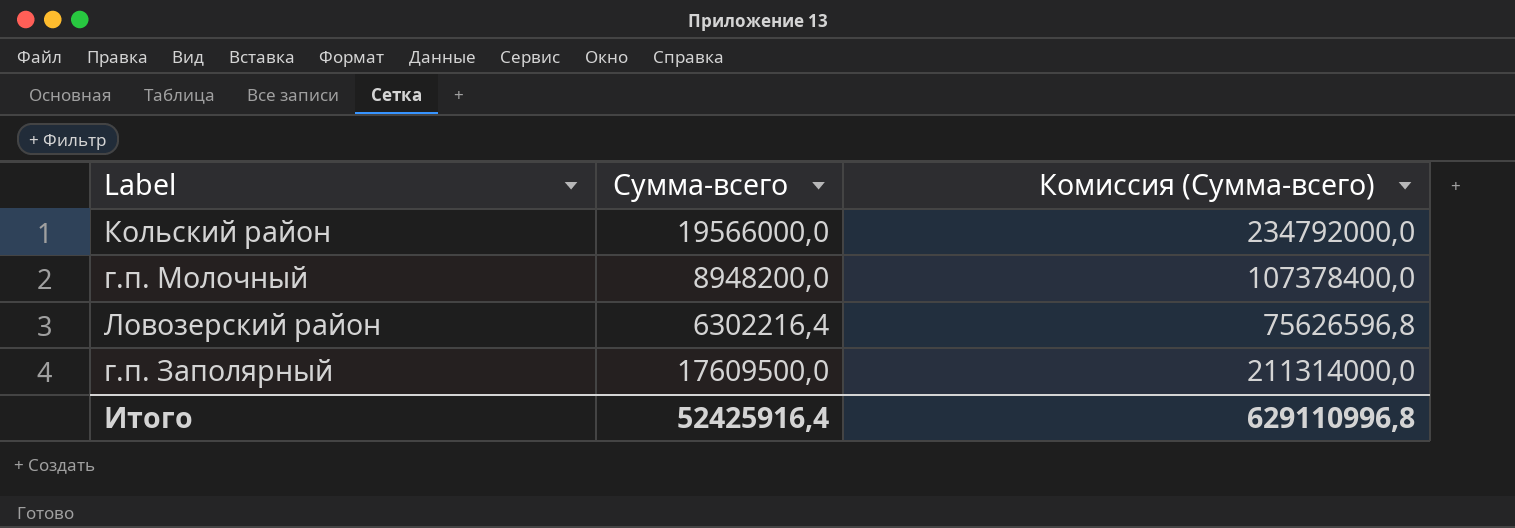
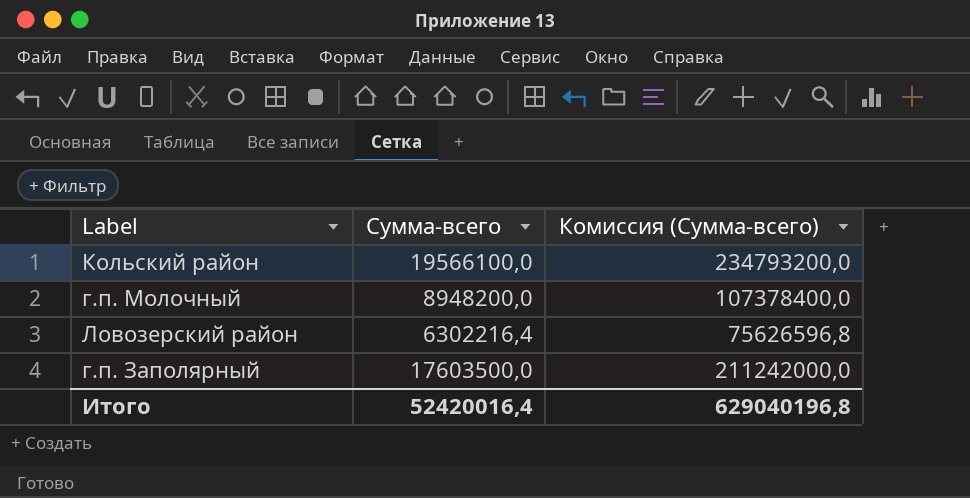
Кольский район | Сумма-всего: 19566000,0 -> 19566100,0
Кольский район | Комиссия (Сумма-всего): 234792000,0 -> 234793200,0
г.п. Заполярный | Сумма-всего: 17609500,0 -> 17603500,0
г.п. Заполярный | Комиссия (Сумма-всего): 211314000,0 -> 211242000,0
Итого | Сумма-всего: 52425916,4 -> 52420016,4
Итого | Комиссия (Сумма-всего): 629110996,8 -> 629040196,8

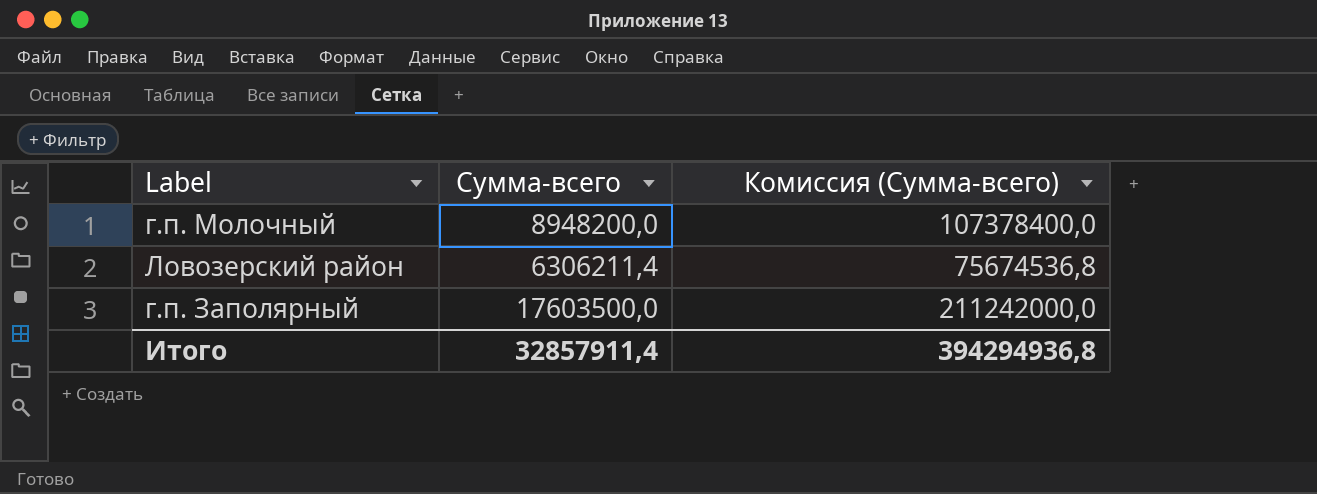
row Кольский район: 19566100,0 | 234793200,0 -> none
Ловозерский район | Сумма-всего: 6302216,4 -> 6306211,4
Ловозерский район | Комиссия (Сумма-всего): 75626596,8 -> 75674536,8
Итого | Сумма-всего: 52420016,4 -> 32857911,4
Итого | Комиссия (Сумма-всего): 629040196,8 -> 394294936,8

